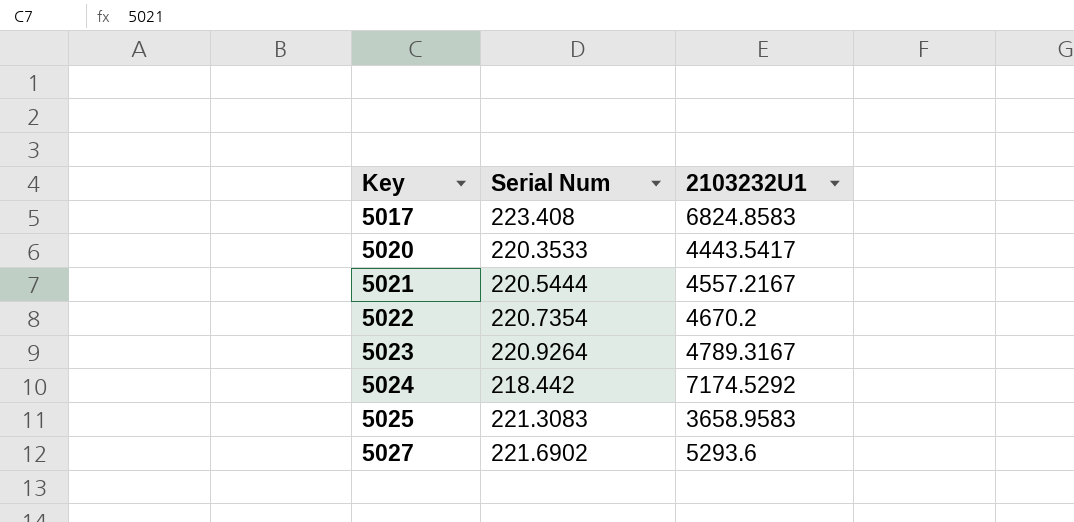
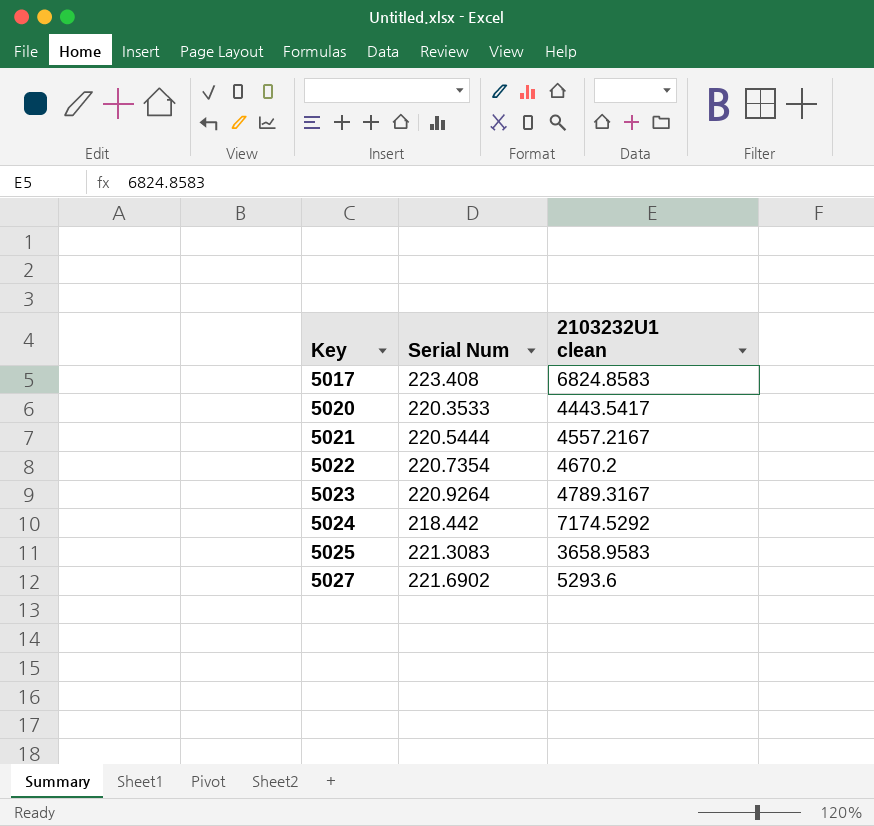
column name: 2103232U1 -> 2103232U1 clean

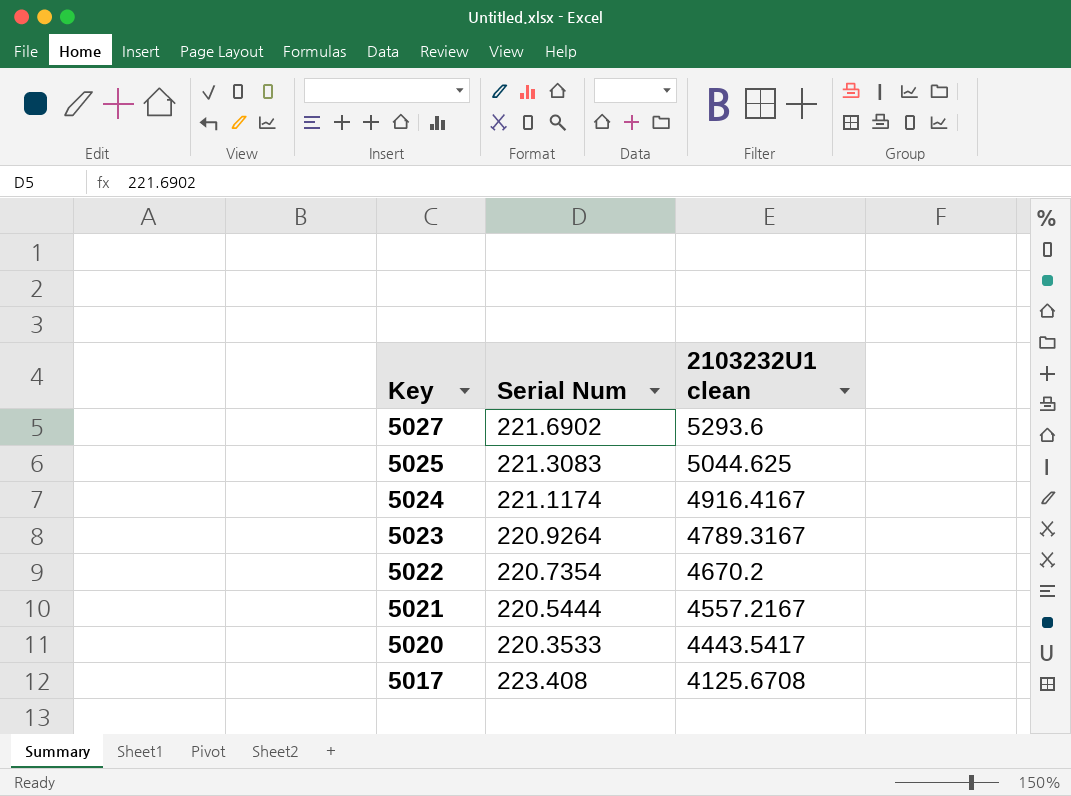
row order: Key ascending -> Key descending
5025 | 2103232U1 clean: 3658.9583 -> 5044.625
5024 | Serial Num: 218.442 -> 221.1174
5024 | 2103232U1 clean: 7174.5292 -> 4916.4167
5017 | 2103232U1 clean: 6824.8583 -> 4125.6708

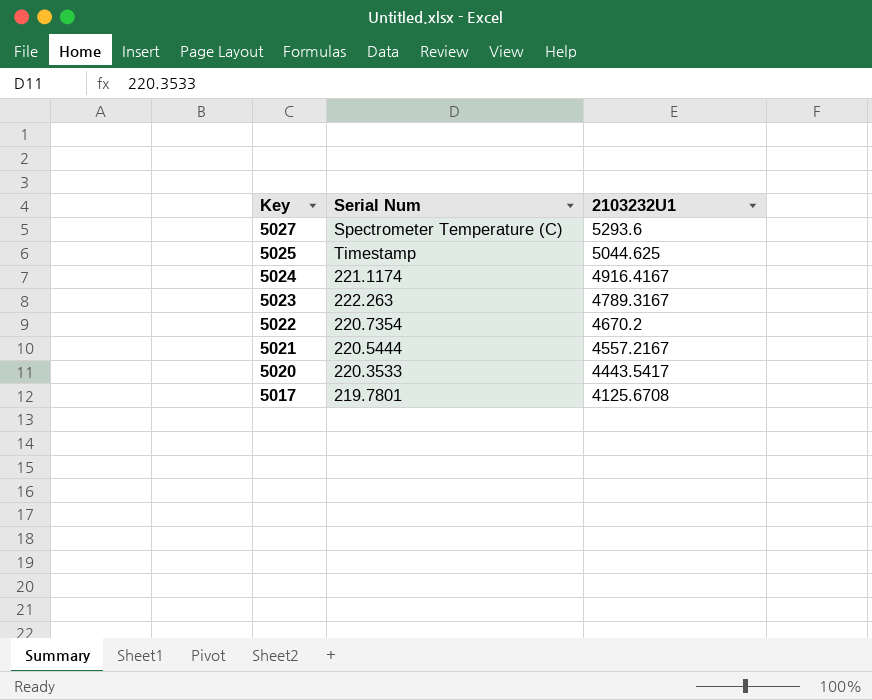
column name: 2103232U1 clean -> 2103232U1
5027 | Serial Num: 221.6902 -> Spectrometer Temperature (C)
5025 | Serial Num: 221.3083 -> Timestamp
5023 | Serial Num: 220.9264 -> 222.263
5017 | Serial Num: 223.408 -> 219.7801

